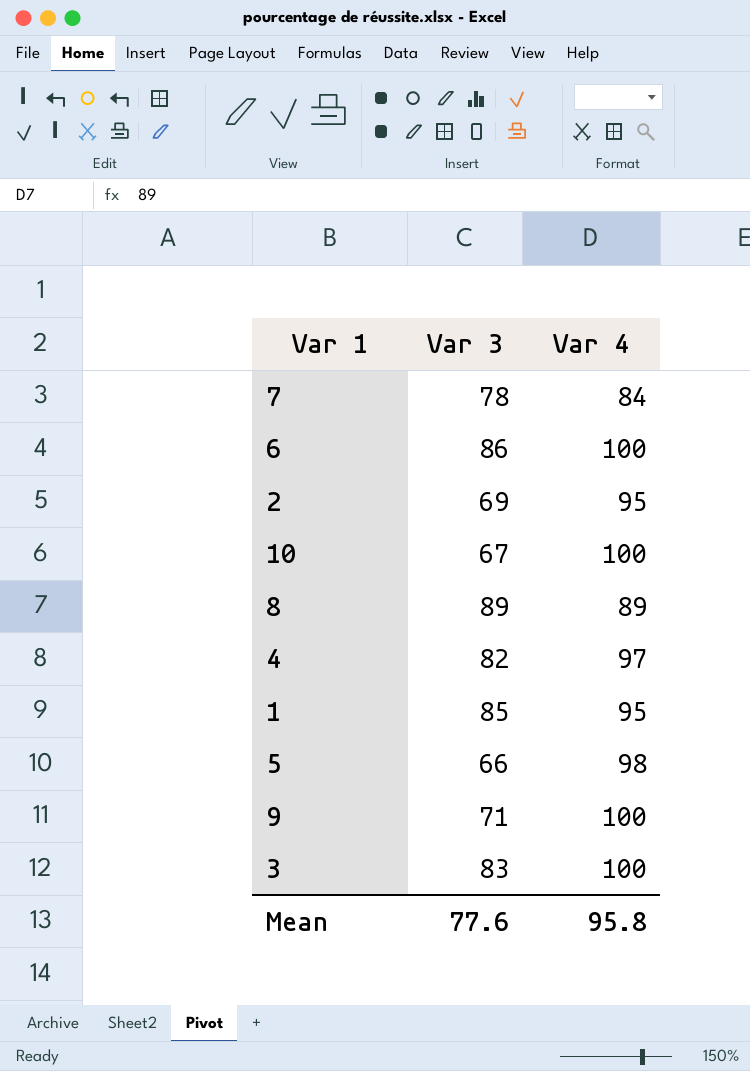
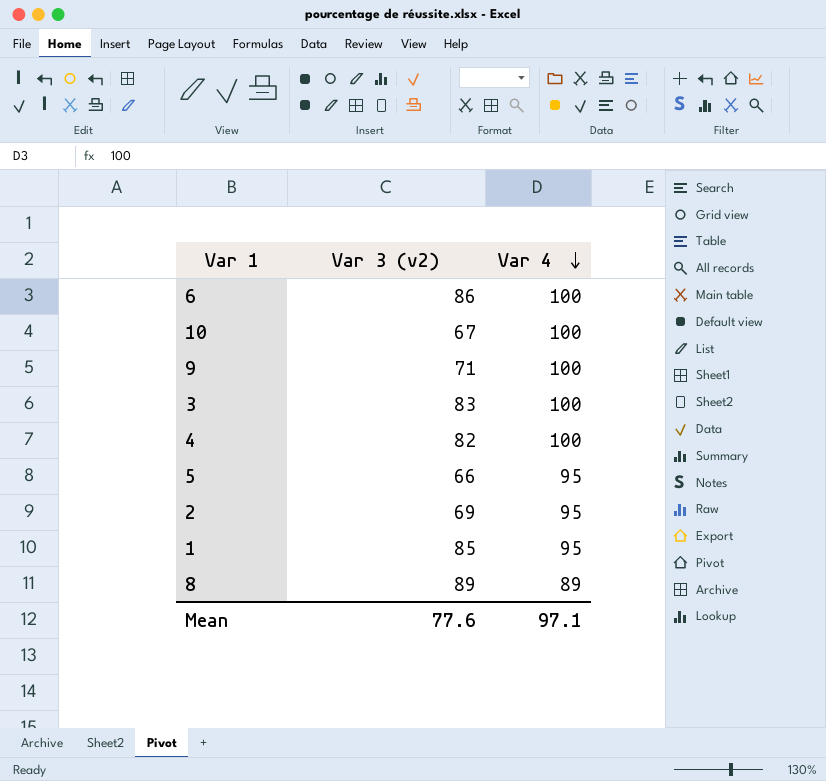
row order: none -> Var 4 descending
column name: Var 3 -> Var 3 (v2)
row 7: 78 | 84 -> none
4 | Var 4: 97 -> 100
5 | Var 4: 98 -> 95
Mean | Var 4: 95.8 -> 97.1

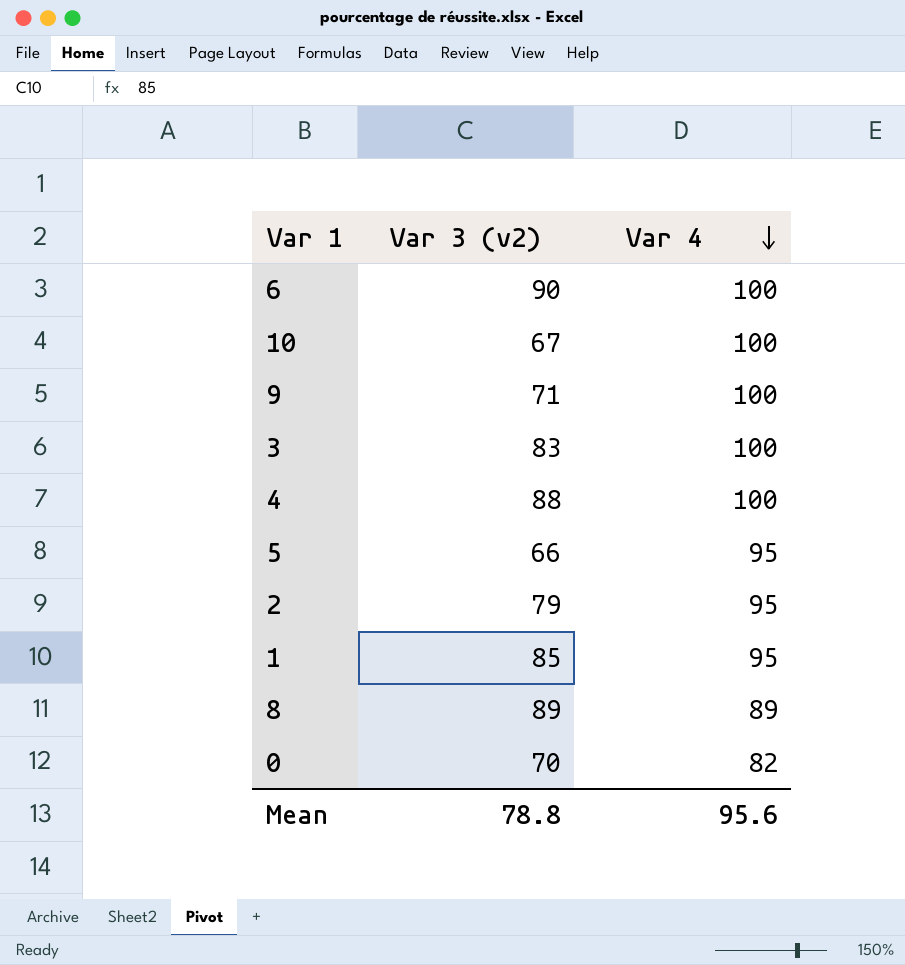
6 | Var 3 (v2): 86 -> 90
4 | Var 3 (v2): 82 -> 88
2 | Var 3 (v2): 69 -> 79
row 0: none -> 70 | 82
Mean | Var 3 (v2): 77.6 -> 78.8
Mean | Var 4: 97.1 -> 95.6

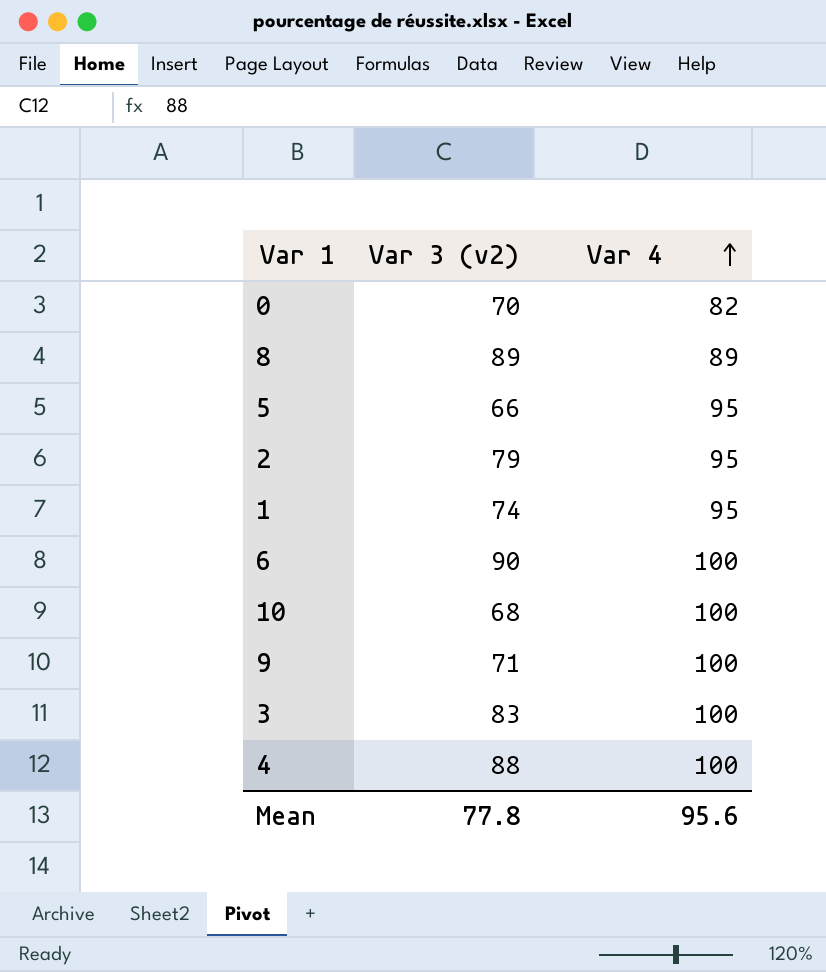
row order: Var 4 descending -> Var 4 ascending
1 | Var 3 (v2): 85 -> 74
10 | Var 3 (v2): 67 -> 68
Mean | Var 3 (v2): 78.8 -> 77.8

